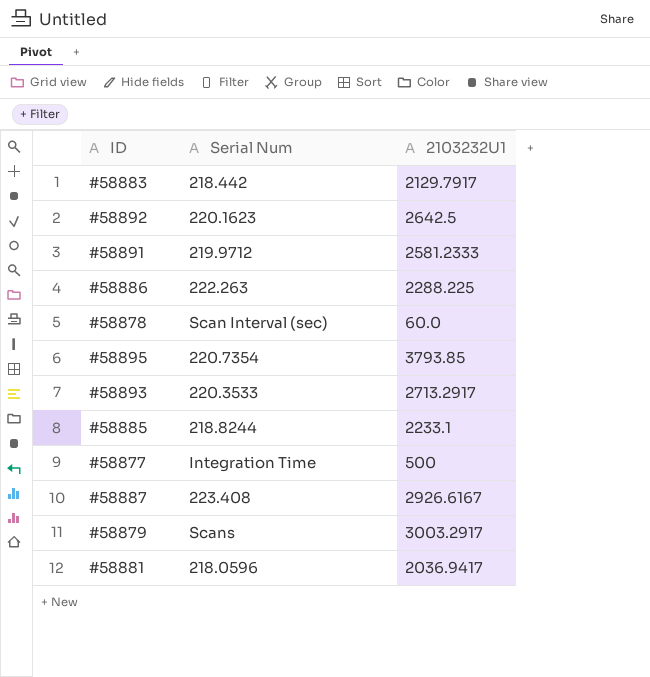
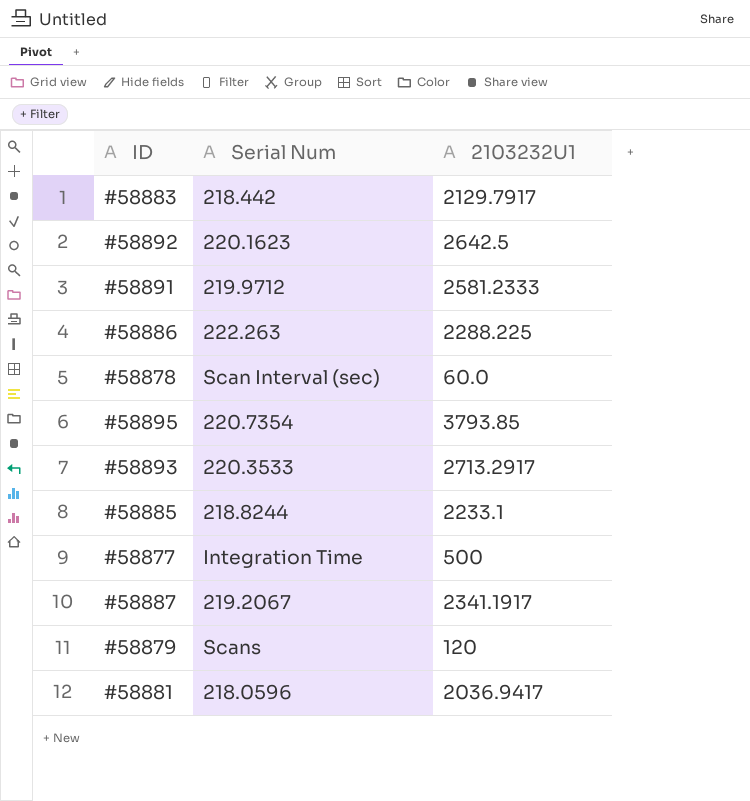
#58887 | Serial Num: 223.408 -> 219.2067
#58887 | 2103232U1: 2926.6167 -> 2341.1917
#58879 | 2103232U1: 3003.2917 -> 120

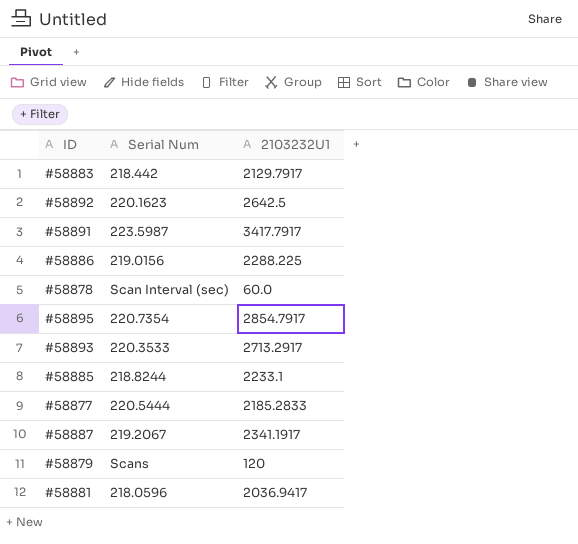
#58891 | Serial Num: 219.9712 -> 223.5987
#58891 | 2103232U1: 2581.2333 -> 3417.7917
#58886 | Serial Num: 222.263 -> 219.0156
#58895 | 2103232U1: 3793.85 -> 2854.7917
#58877 | Serial Num: Integration Time -> 220.5444
#58877 | 2103232U1: 500 -> 2185.2833

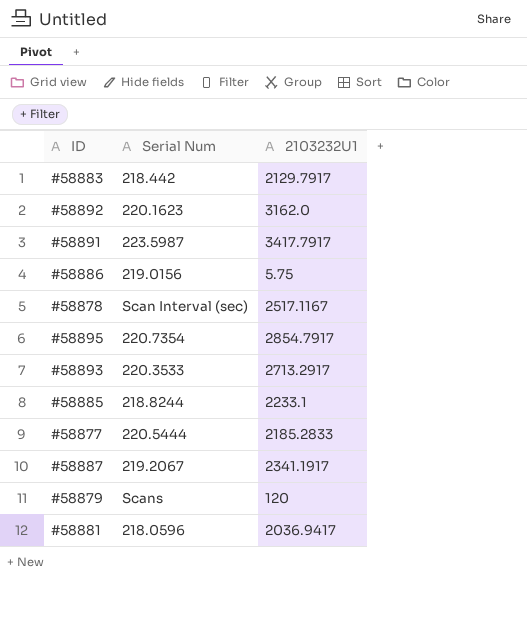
#58892 | 2103232U1: 2642.5 -> 3162.0
#58886 | 2103232U1: 2288.225 -> 5.75
#58878 | 2103232U1: 60.0 -> 2517.1167

